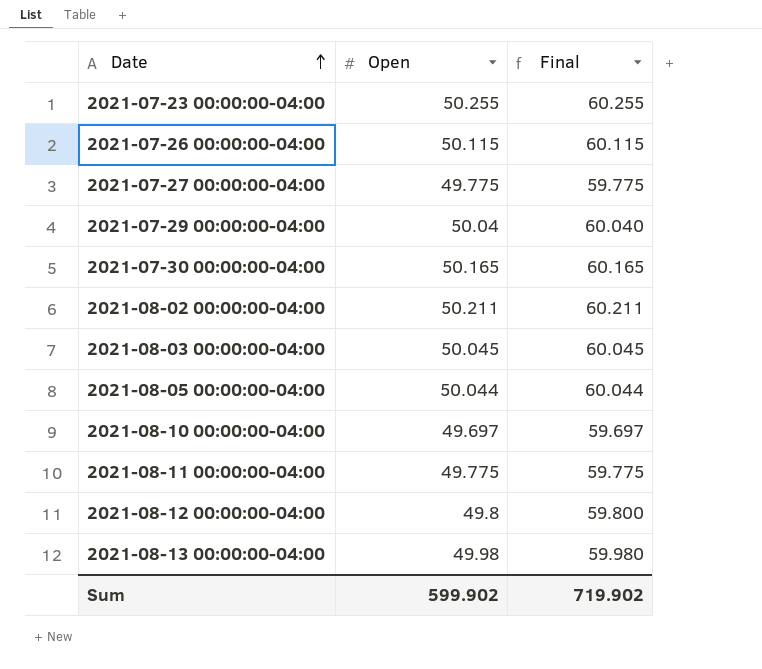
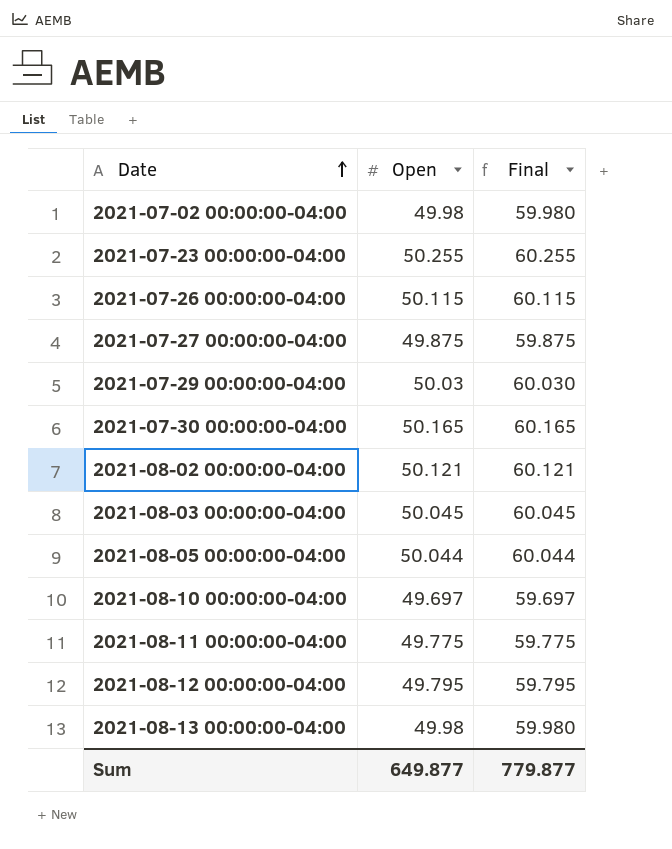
row 2021-07-02 00:00:00-04:00: none -> 49.98 | 59.980
2021-07-27 00:00:00-04:00 | Open: 49.775 -> 49.875
2021-07-27 00:00:00-04:00 | Final: 59.775 -> 59.875
2021-07-29 00:00:00-04:00 | Open: 50.04 -> 50.03
2021-07-29 00:00:00-04:00 | Final: 60.040 -> 60.030
2021-08-02 00:00:00-04:00 | Open: 50.211 -> 50.121
2021-08-02 00:00:00-04:00 | Final: 60.211 -> 60.121
2021-08-12 00:00:00-04:00 | Open: 49.8 -> 49.795
2021-08-12 00:00:00-04:00 | Final: 59.800 -> 59.795
Sum | Open: 599.902 -> 649.877
Sum | Final: 719.902 -> 779.877

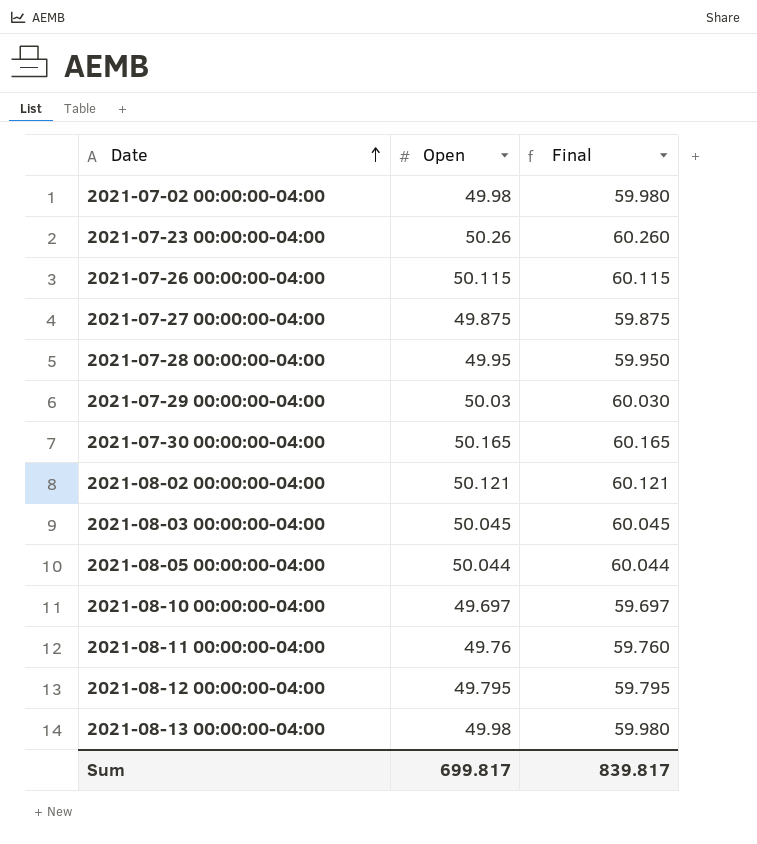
2021-07-23 00:00:00-04:00 | Open: 50.255 -> 50.26
2021-07-23 00:00:00-04:00 | Final: 60.255 -> 60.260
row 2021-07-28 00:00:00-04:00: none -> 49.95 | 59.950
2021-08-11 00:00:00-04:00 | Open: 49.775 -> 49.76
2021-08-11 00:00:00-04:00 | Final: 59.775 -> 59.760
Sum | Open: 649.877 -> 699.817
Sum | Final: 779.877 -> 839.817

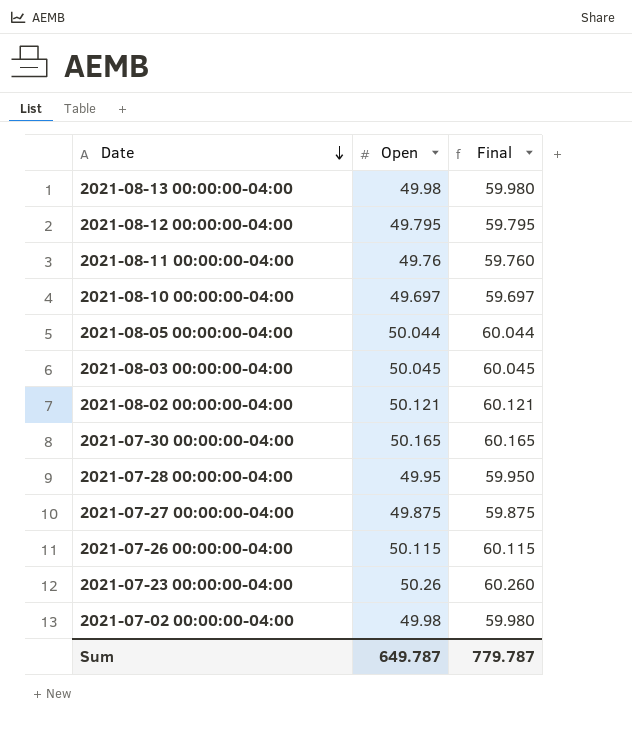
row order: Date ascending -> Date descending
row 2021-07-29 00:00:00-04:00: 50.03 | 60.030 -> none
Sum | Open: 699.817 -> 649.787
Sum | Final: 839.817 -> 779.787

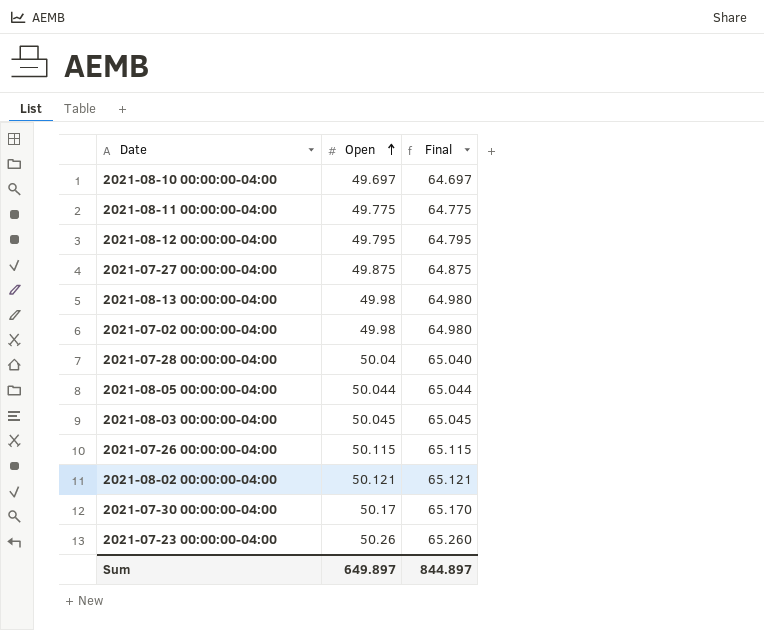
row order: Date descending -> Open ascending
column Final | formula: [Open] + 10 -> [Open] + 15
2021-08-11 00:00:00-04:00 | Open: 49.76 -> 49.775
2021-07-28 00:00:00-04:00 | Open: 49.95 -> 50.04
2021-07-30 00:00:00-04:00 | Open: 50.165 -> 50.17
Sum | Open: 649.787 -> 649.897
Sum | Final: 779.787 -> 844.897

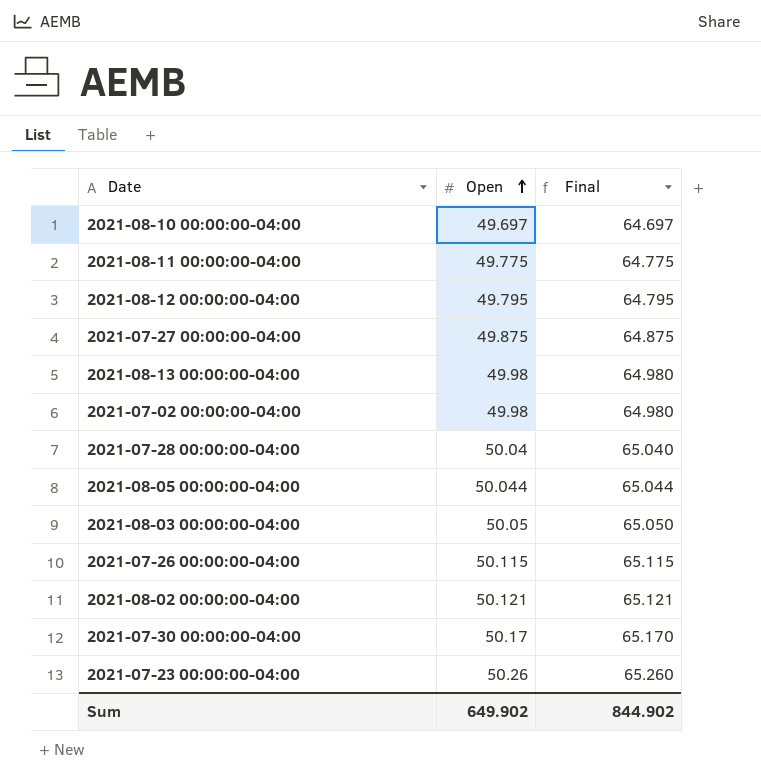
2021-08-03 00:00:00-04:00 | Open: 50.045 -> 50.05
2021-08-03 00:00:00-04:00 | Final: 65.045 -> 65.050
Sum | Open: 649.897 -> 649.902
Sum | Final: 844.897 -> 844.902

